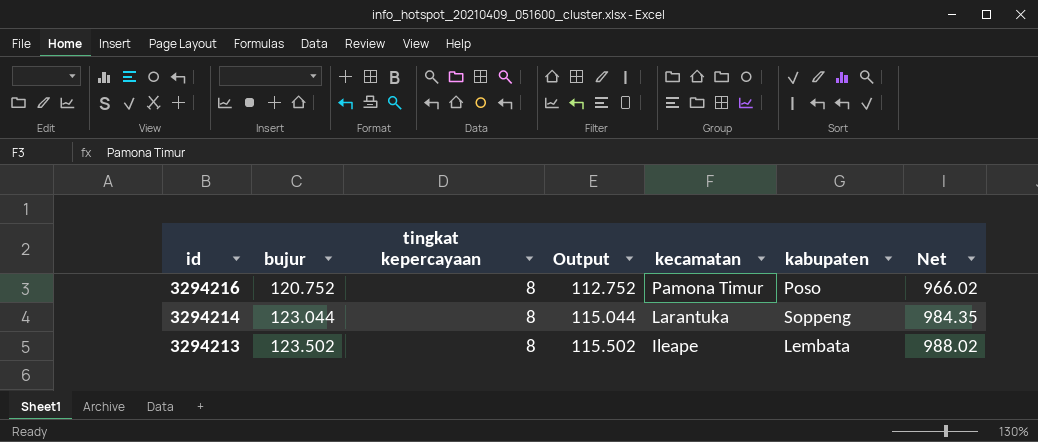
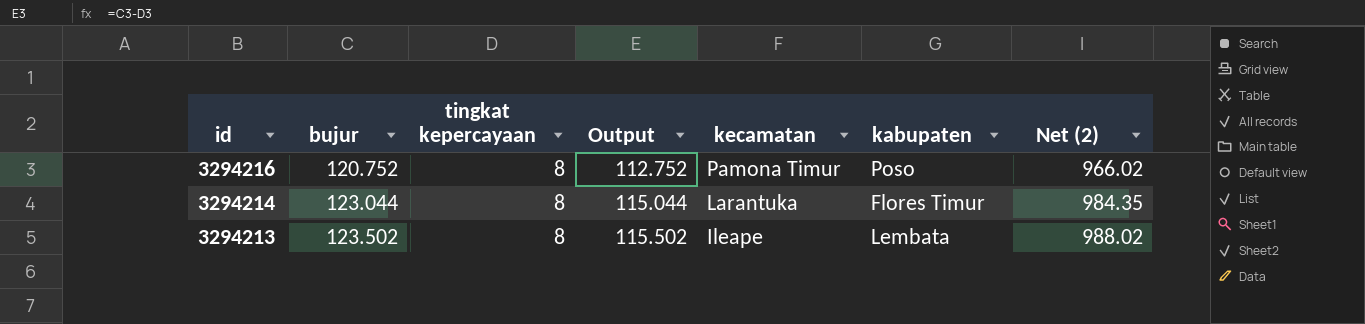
column name: Net -> Net (2)
3294214 | kabupaten: Soppeng -> Flores Timur

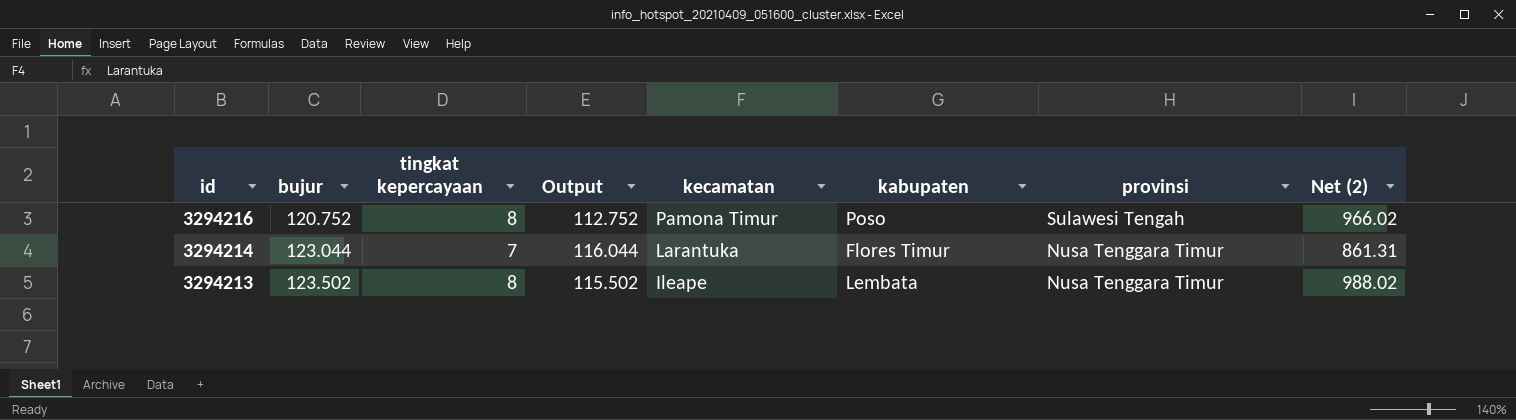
column provinsi | position: none -> 7
3294214 | tingkat kepercayaan: 8 -> 7
3294214 | Output: 115.044 -> 116.044
3294214 | Net (2): 984.35 -> 861.31

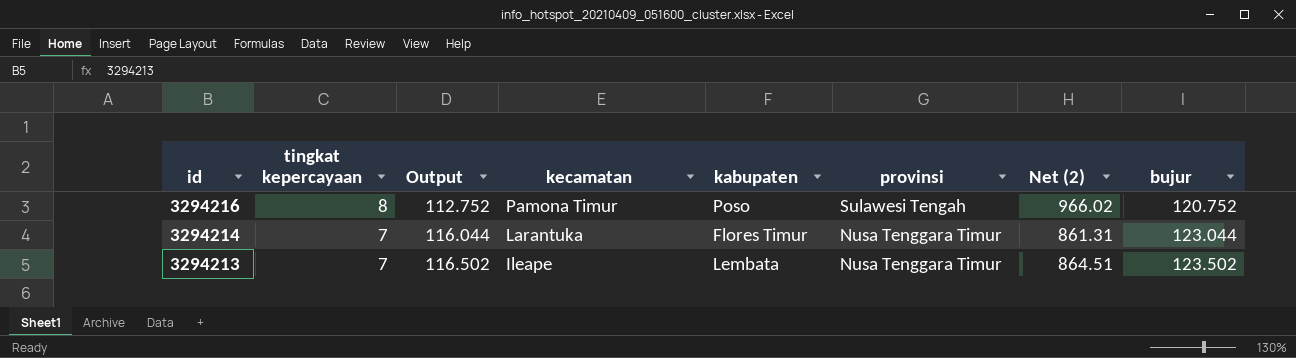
column bujur | position: 2 -> 8
3294213 | tingkat kepercayaan: 8 -> 7
3294213 | Output: 115.502 -> 116.502
3294213 | Net (2): 988.02 -> 864.51

